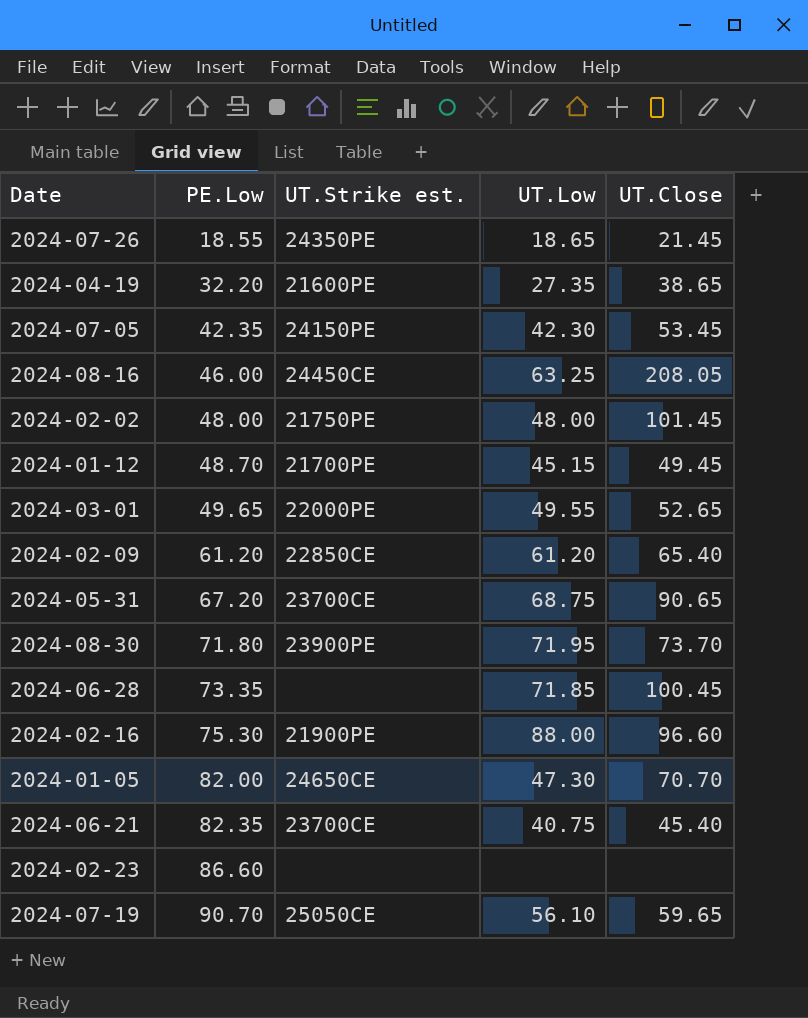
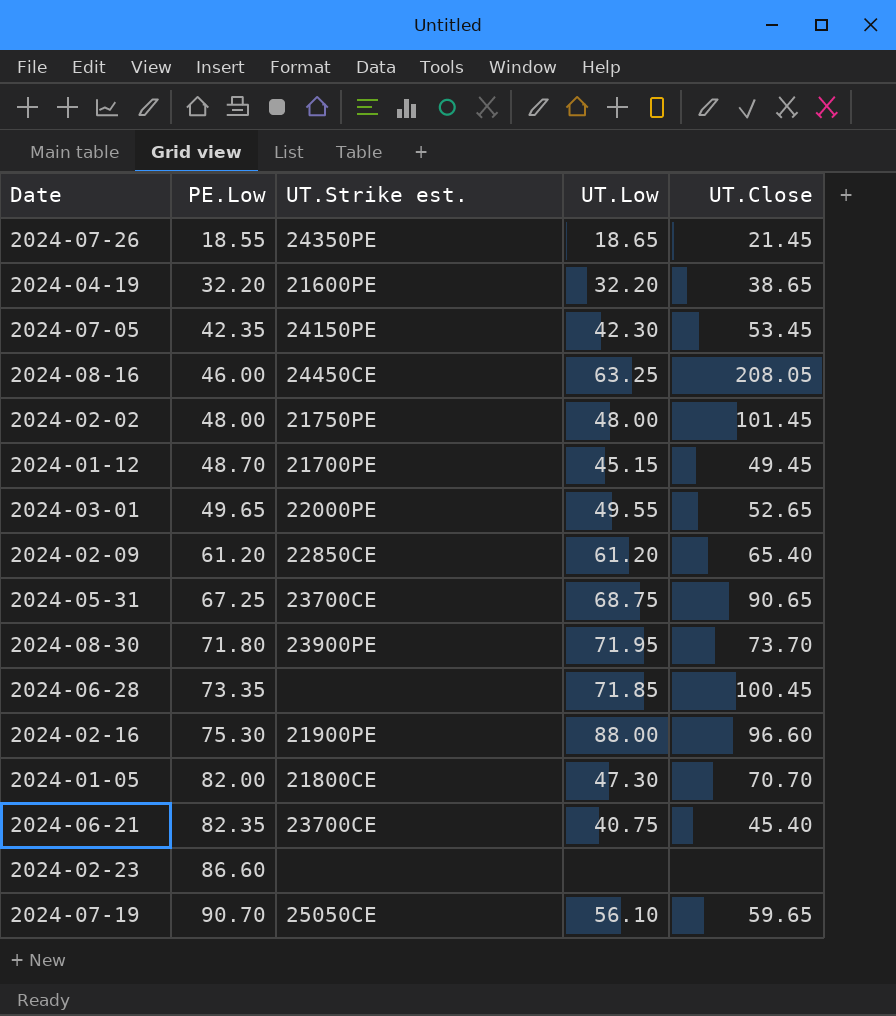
2024-04-19 | UT.Low: 27.35 -> 32.20
2024-05-31 | PE.Low: 67.20 -> 67.25
2024-01-05 | UT.Strike est.: 24650CE -> 21800CE

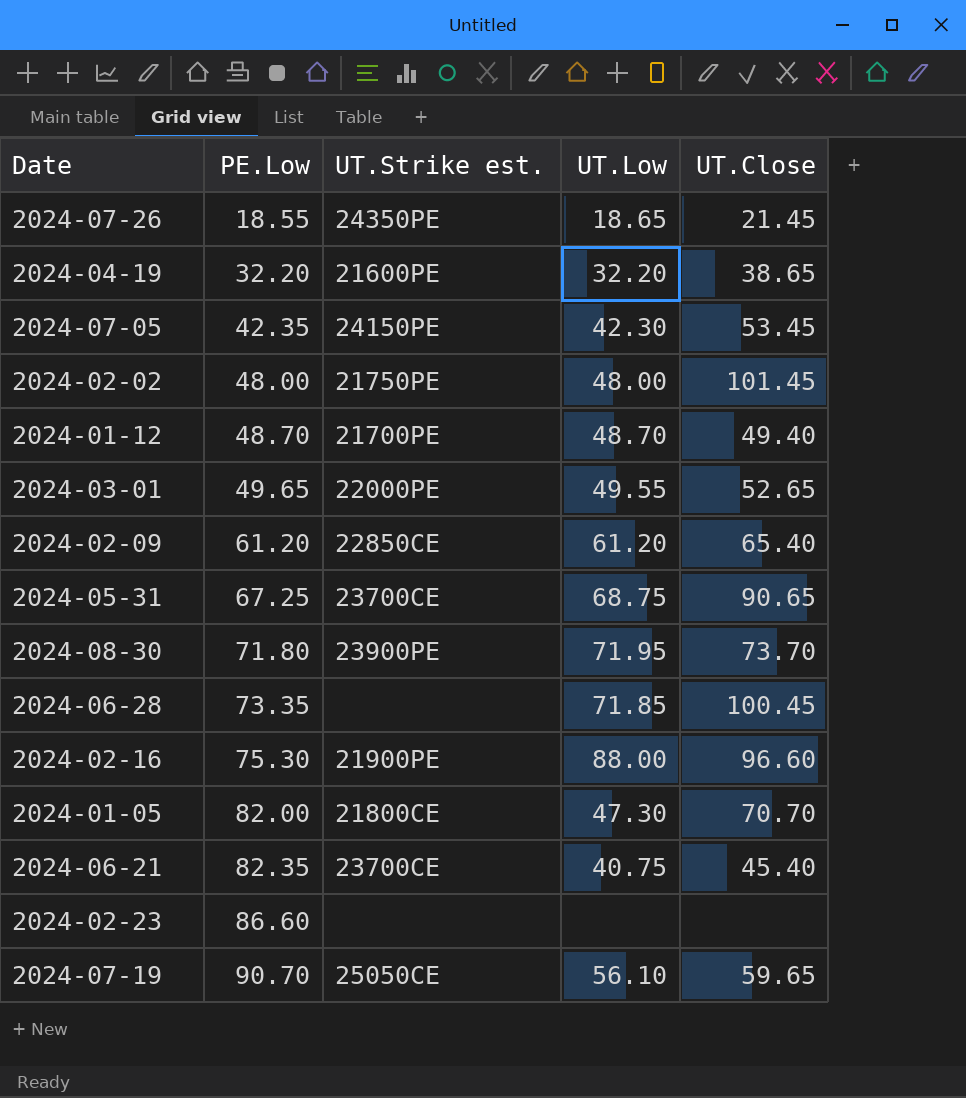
row 2024-08-16: 46.00 | 24450CE | 63.25 | 208.05 -> none
2024-01-12 | UT.Low: 45.15 -> 48.70
2024-01-12 | UT.Close: 49.45 -> 49.40

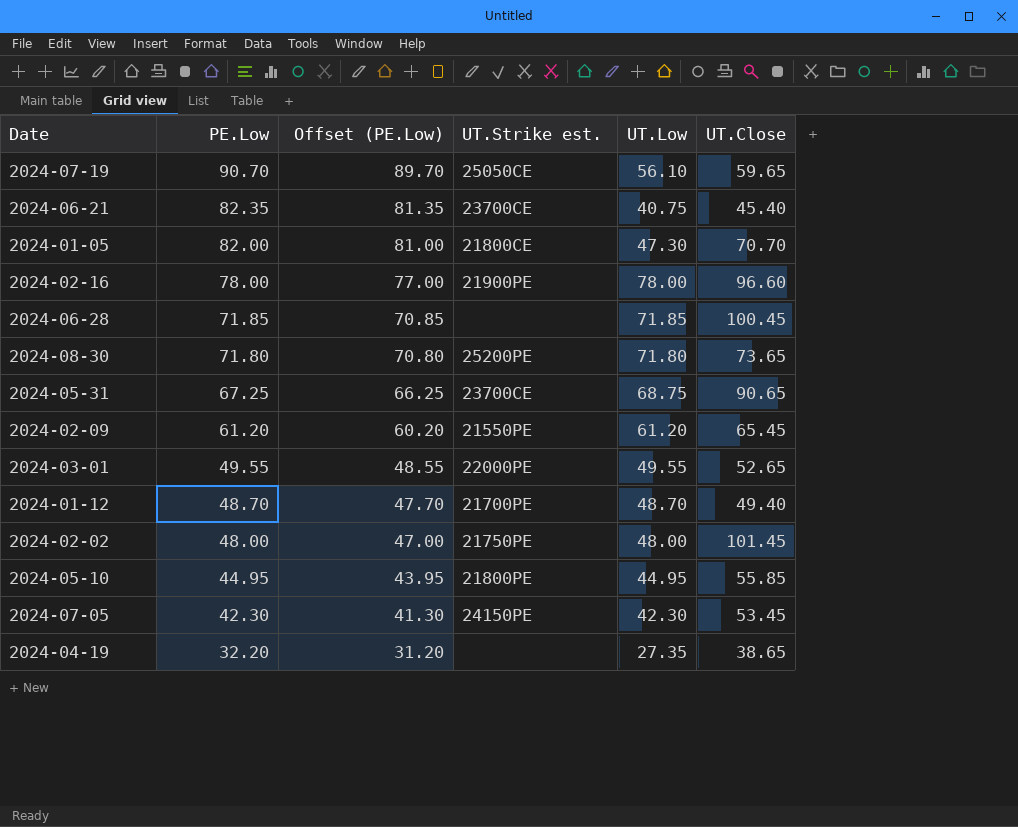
row order: PE.Low ascending -> PE.Low descending
column Offset (PE.Low) | formula: none -> [PE.Low] - 1
row 2024-07-26: 18.55 | 24350PE | 18.65 | 21.45 -> none
row 2024-02-23: 86.60 | none | none | none -> none
2024-02-16 | PE.Low: 75.30 -> 78.00
2024-02-16 | UT.Low: 88.00 -> 78.00
2024-06-28 | PE.Low: 73.35 -> 71.85
2024-08-30 | UT.Strike est.: 23900PE -> 25200PE
2024-08-30 | UT.Low: 71.95 -> 71.80
2024-08-30 | UT.Close: 73.70 -> 73.65
2024-02-09 | UT.Strike est.: 22850CE -> 21550PE
2024-02-09 | UT.Close: 65.40 -> 65.45
2024-03-01 | PE.Low: 49.65 -> 49.55
row 2024-05-10: none -> 44.95 | 43.95 | 21800PE | 44.95 | 55.85
2024-07-05 | PE.Low: 42.35 -> 42.30
2024-04-19 | UT.Strike est.: 21600PE -> none
2024-04-19 | UT.Low: 32.20 -> 27.35

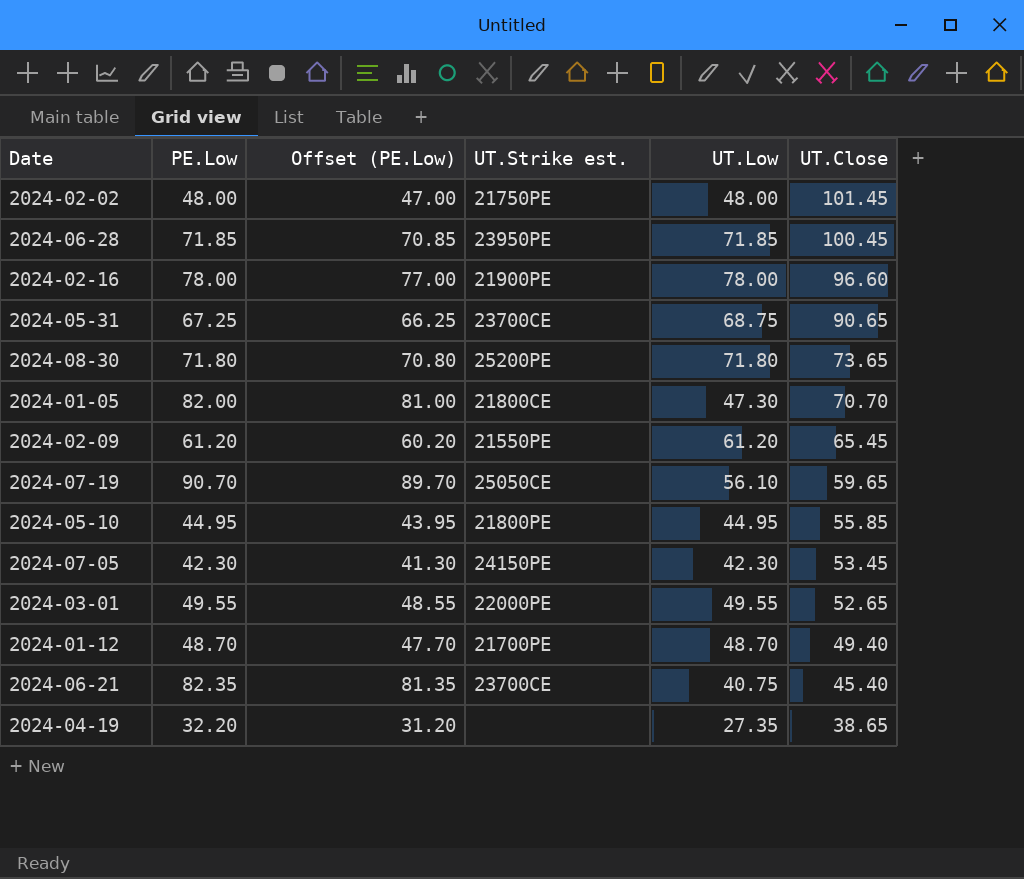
row order: PE.Low descending -> UT.Close descending
2024-06-28 | UT.Strike est.: none -> 23950PE

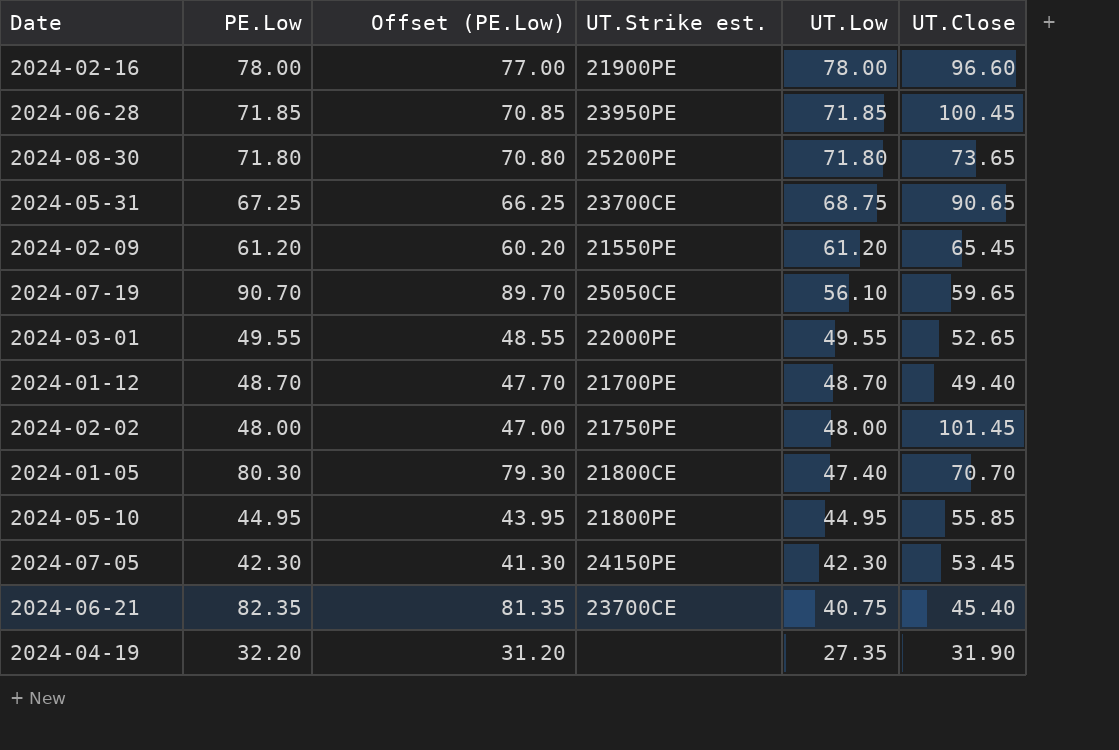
row order: UT.Close descending -> UT.Low descending
2024-01-05 | PE.Low: 82.00 -> 80.30
2024-01-05 | Offset (PE.Low): 81.00 -> 79.30
2024-01-05 | UT.Low: 47.30 -> 47.40
2024-04-19 | UT.Close: 38.65 -> 31.90

